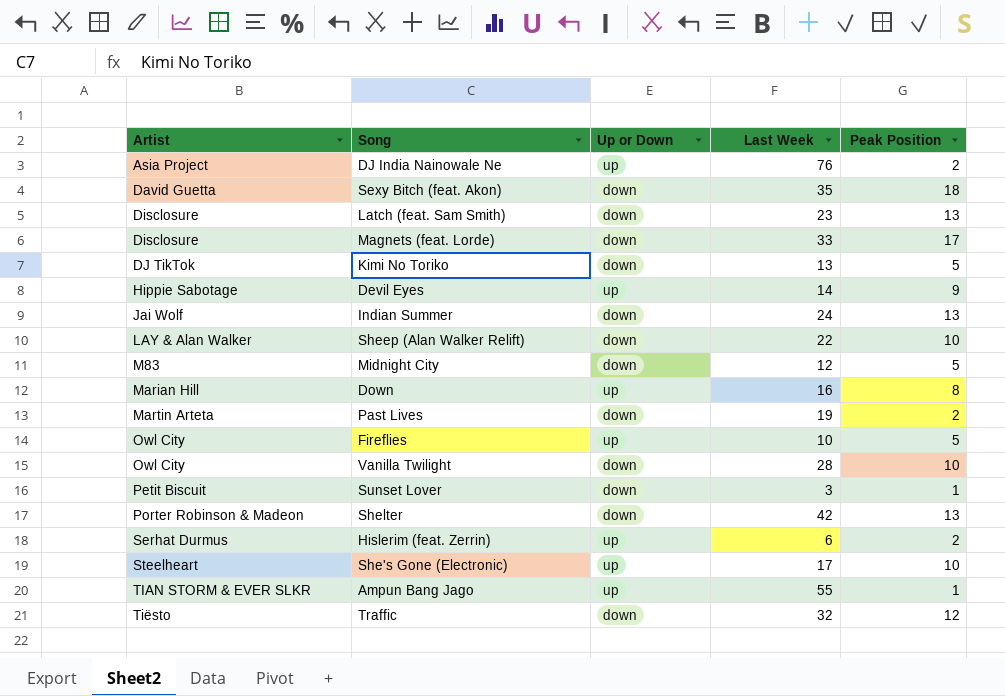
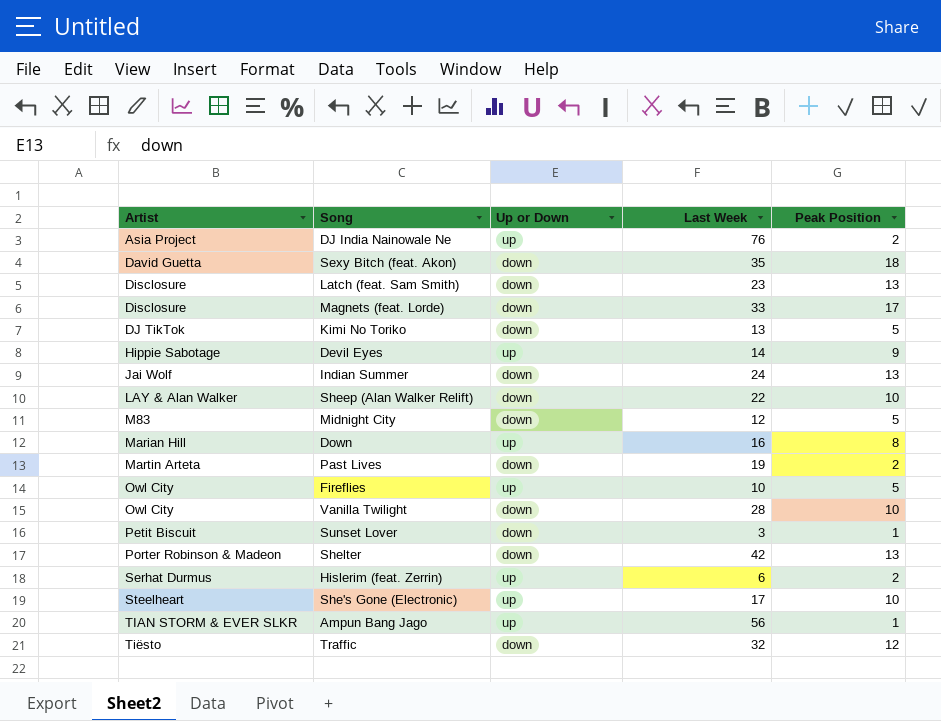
Ampun Bang Jago | Last Week: 55 -> 56

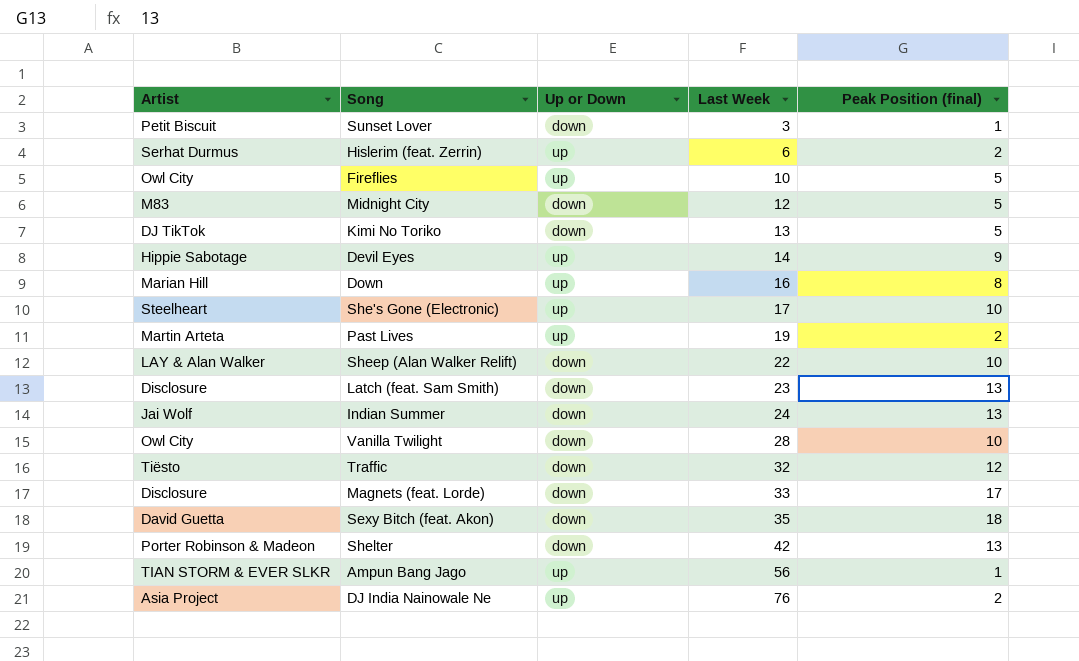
row order: Artist ascending -> Last Week ascending
column name: Peak Position -> Peak Position (final)
Past Lives | Up or Down: down -> up

